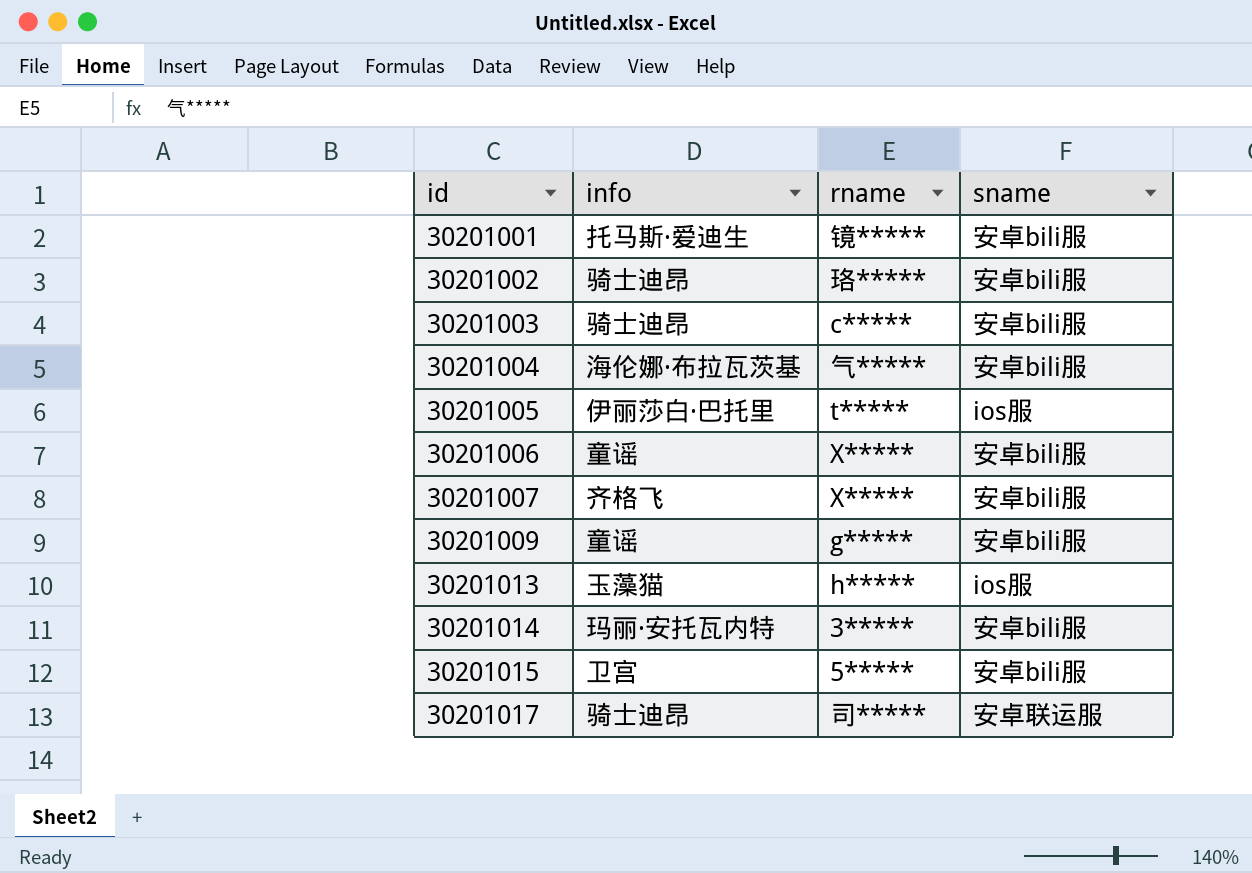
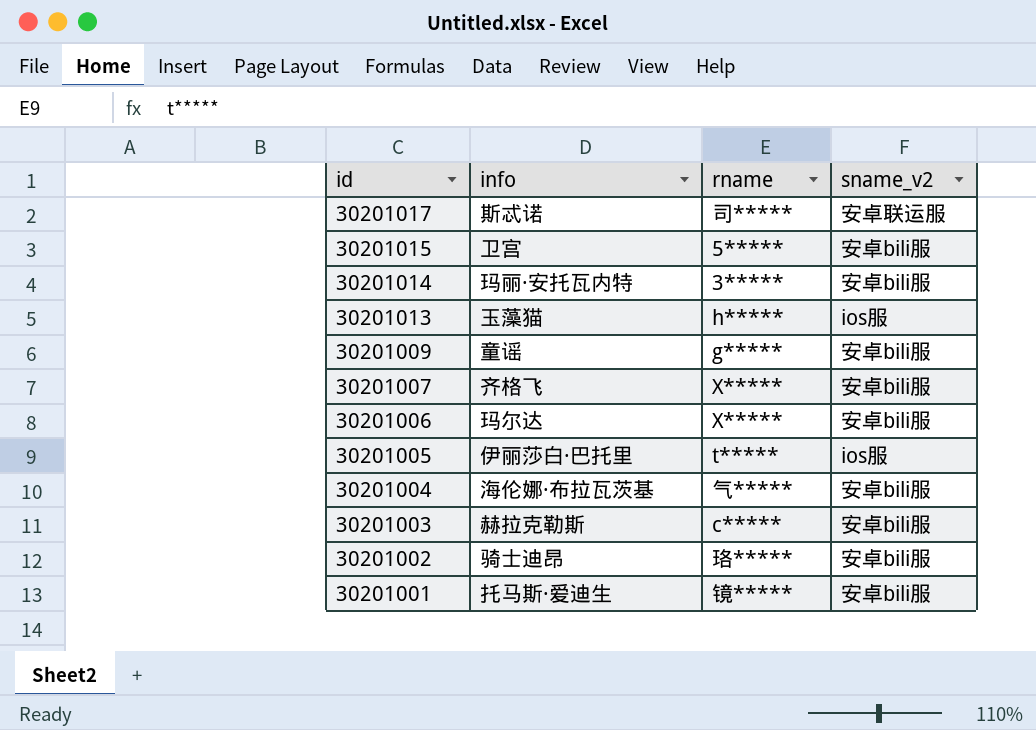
row order: id ascending -> id descending
column name: sname -> sname_v2
30201017 | info: 骑士迪昂 -> 斯忒诺
30201006 | info: 童谣 -> 玛尔达
30201003 | info: 骑士迪昂 -> 赫拉克勒斯

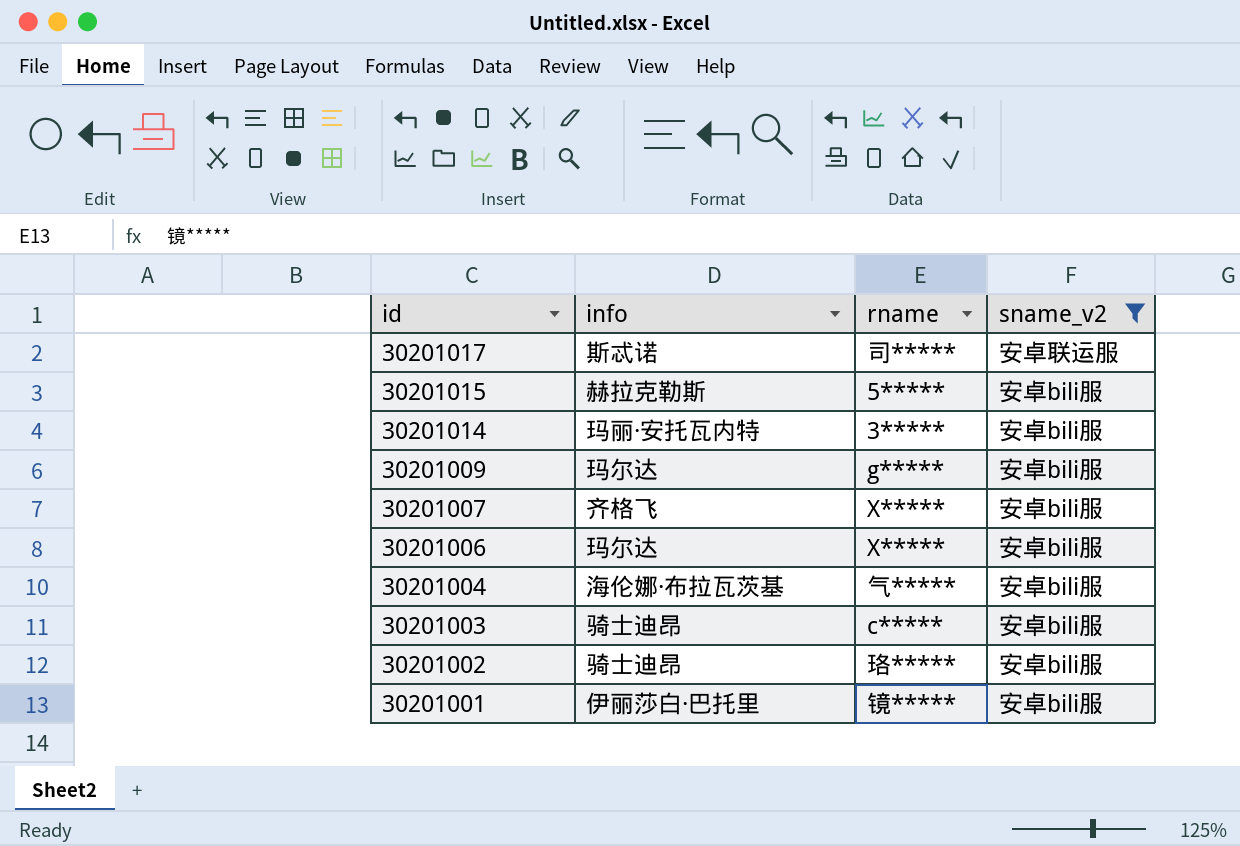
filter: none -> sname_v2 != ios服
30201015 | info: 卫宫 -> 赫拉克勒斯
30201009 | info: 童谣 -> 玛尔达
30201003 | info: 赫拉克勒斯 -> 骑士迪昂
30201001 | info: 托马斯·爱迪生 -> 伊丽莎白·巴托里

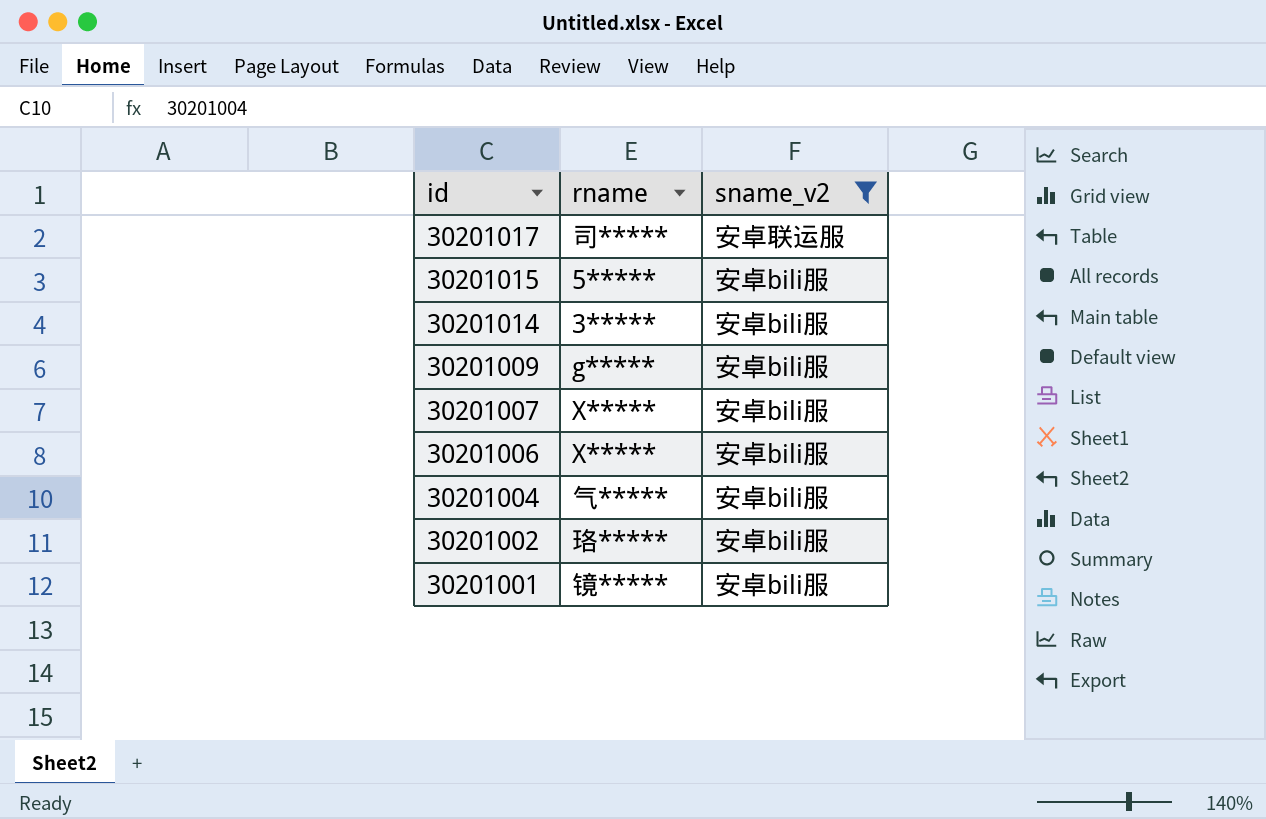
column info | position: 2 -> none
row 30201003: 骑士迪昂 | c***** | 安卓bili服 -> none

